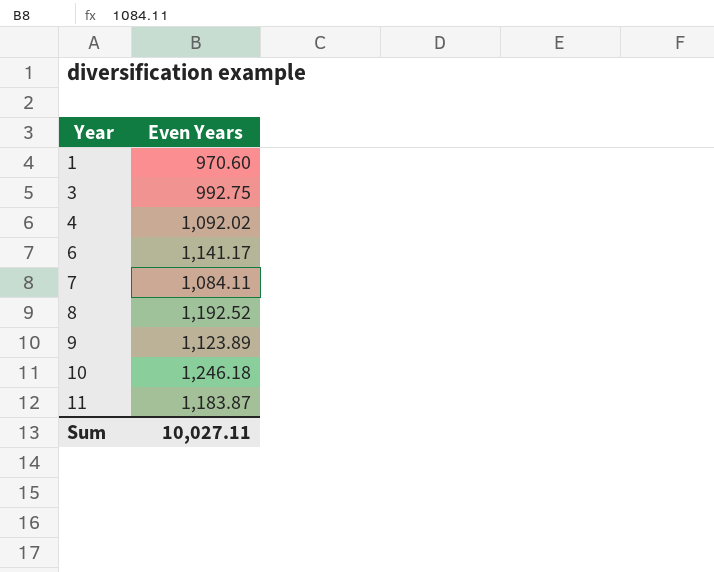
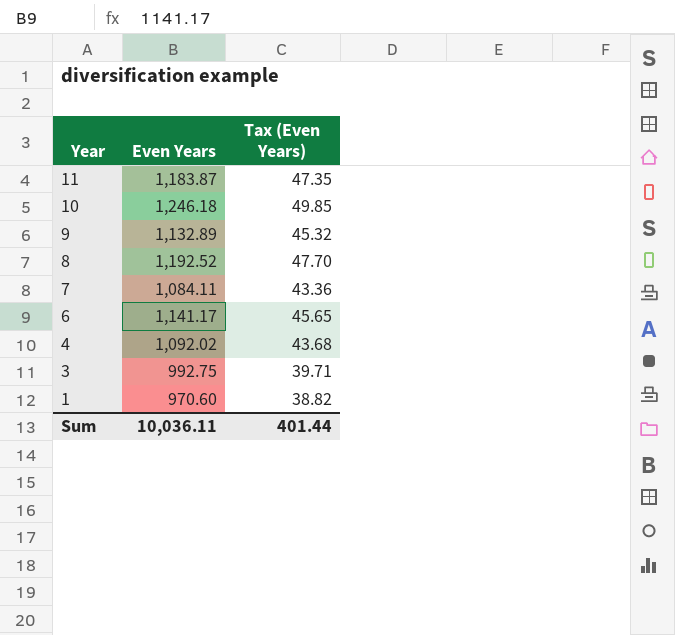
row order: Year ascending -> Year descending
column Tax (Even Years) | formula: none -> [Even Years] * 0.04
9 | Even Years: 1,123.89 -> 1,132.89
Sum | Even Years: 10,027.11 -> 10,036.11

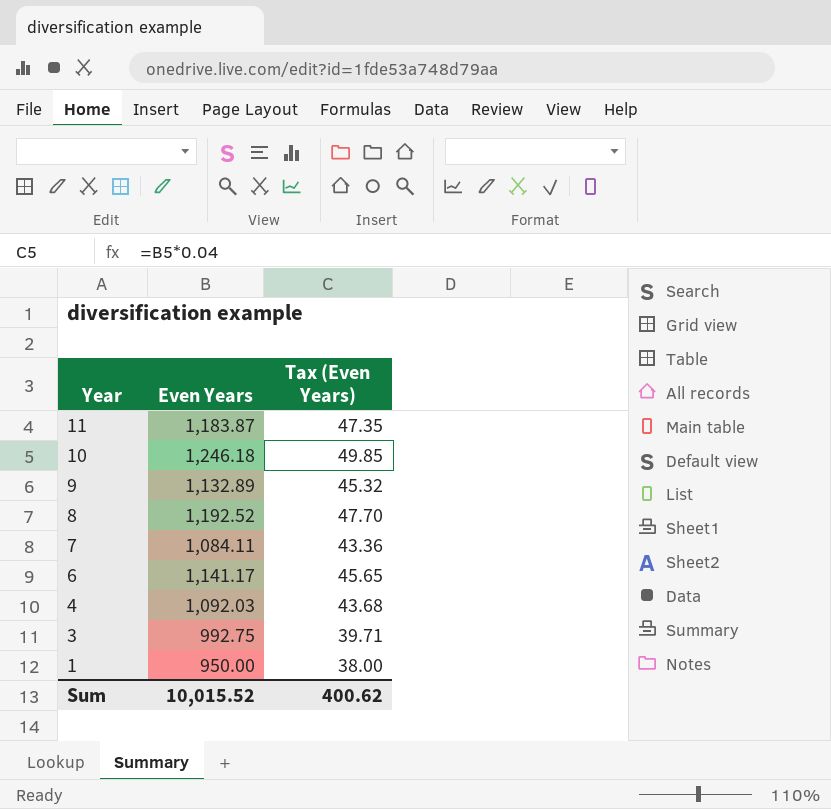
4 | Even Years: 1,092.02 -> 1,092.03
1 | Even Years: 970.60 -> 950.00
1 | Tax (Even Years): 38.82 -> 38.00
Sum | Even Years: 10,036.11 -> 10,015.52
Sum | Tax (Even Years): 401.44 -> 400.62

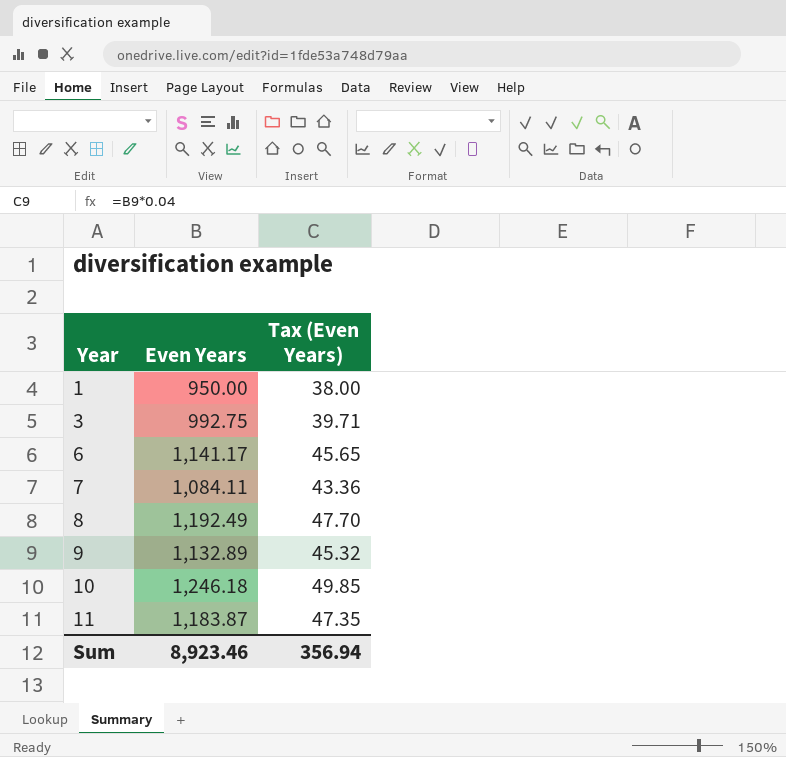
row order: Year descending -> Year ascending
row 4: 1,092.03 | 43.68 -> none
8 | Even Years: 1,192.52 -> 1,192.49
Sum | Even Years: 10,015.52 -> 8,923.46
Sum | Tax (Even Years): 400.62 -> 356.94

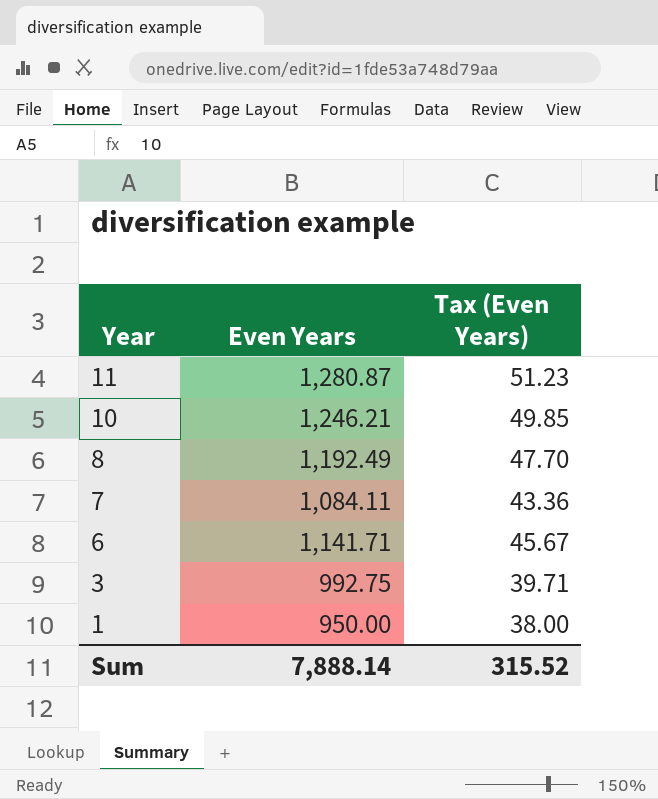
row order: Year ascending -> Year descending
row 9: 1,132.89 | 45.32 -> none
11 | Even Years: 1,183.87 -> 1,280.87
11 | Tax (Even Years): 47.35 -> 51.23
10 | Even Years: 1,246.18 -> 1,246.21
6 | Even Years: 1,141.17 -> 1,141.71
6 | Tax (Even Years): 45.65 -> 45.67
Sum | Even Years: 8,923.46 -> 7,888.14
Sum | Tax (Even Years): 356.94 -> 315.52

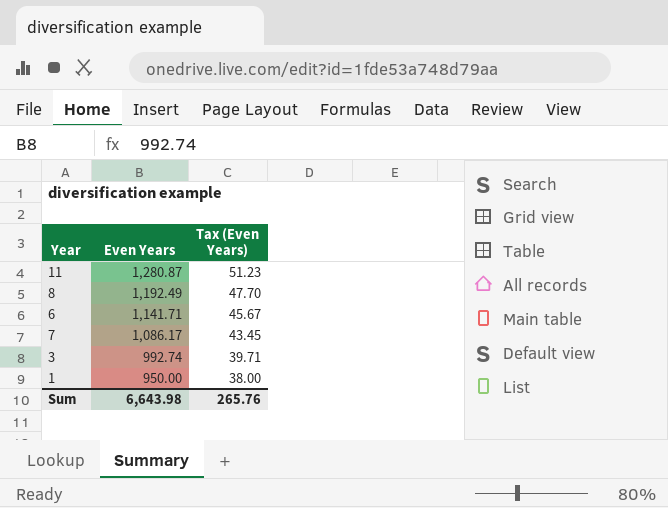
row order: Year descending -> Even Years descending
row 10: 1,246.21 | 49.85 -> none
7 | Even Years: 1,084.11 -> 1,086.17
7 | Tax (Even Years): 43.36 -> 43.45
3 | Even Years: 992.75 -> 992.74
Sum | Even Years: 7,888.14 -> 6,643.98
Sum | Tax (Even Years): 315.52 -> 265.76

